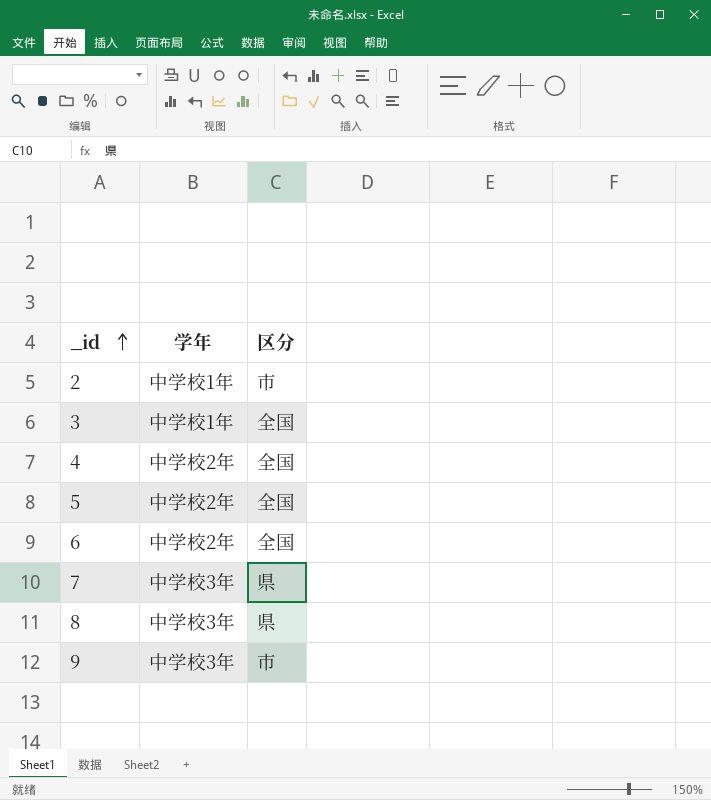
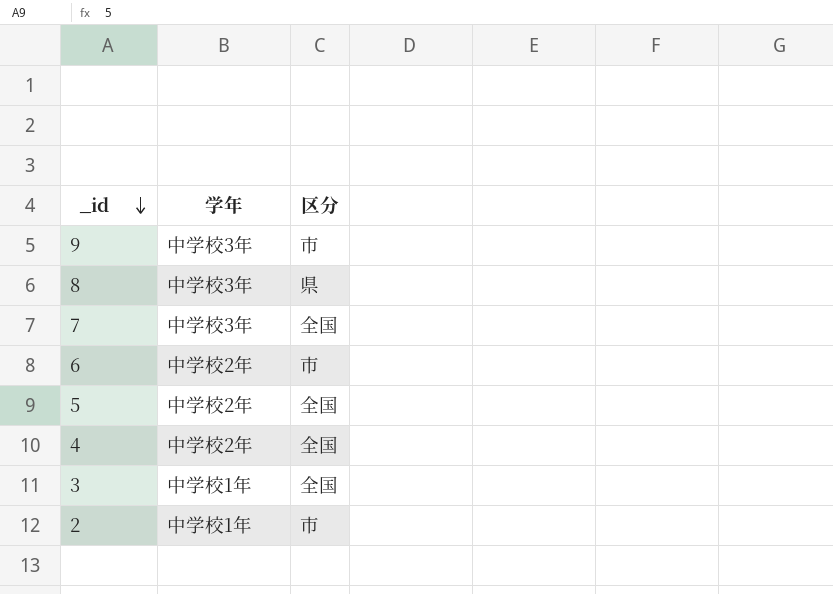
row order: _id ascending -> _id descending
7 | 区分: 県 -> 全国
6 | 区分: 全国 -> 市

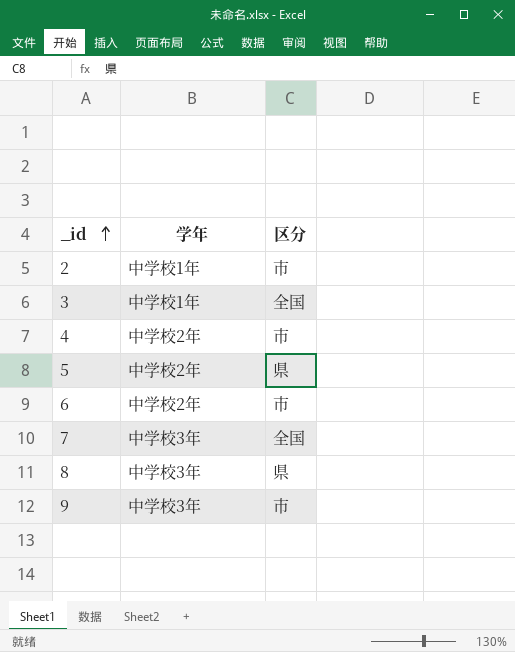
row order: _id descending -> _id ascending
4 | 区分: 全国 -> 市
5 | 区分: 全国 -> 県

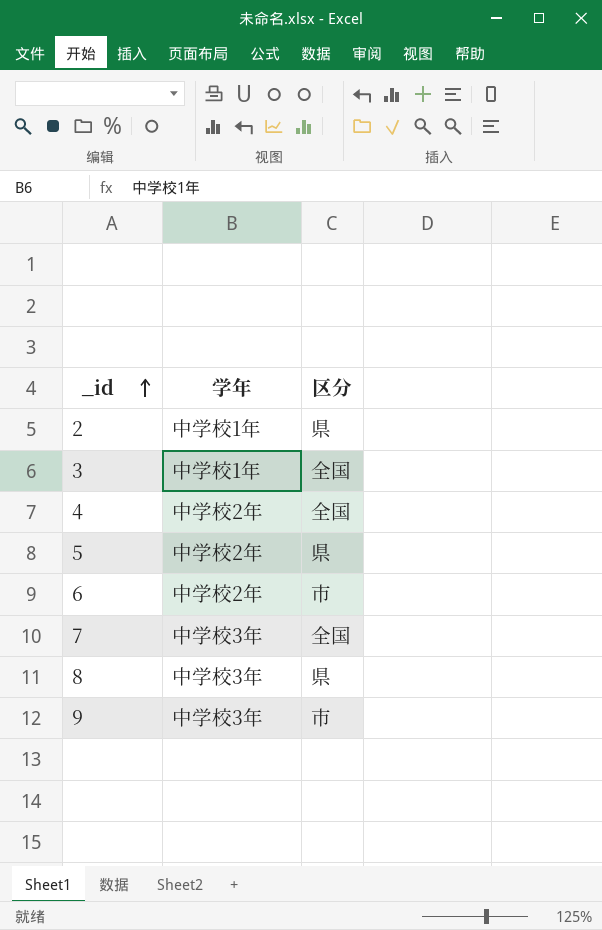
2 | 区分: 市 -> 県
4 | 区分: 市 -> 全国

